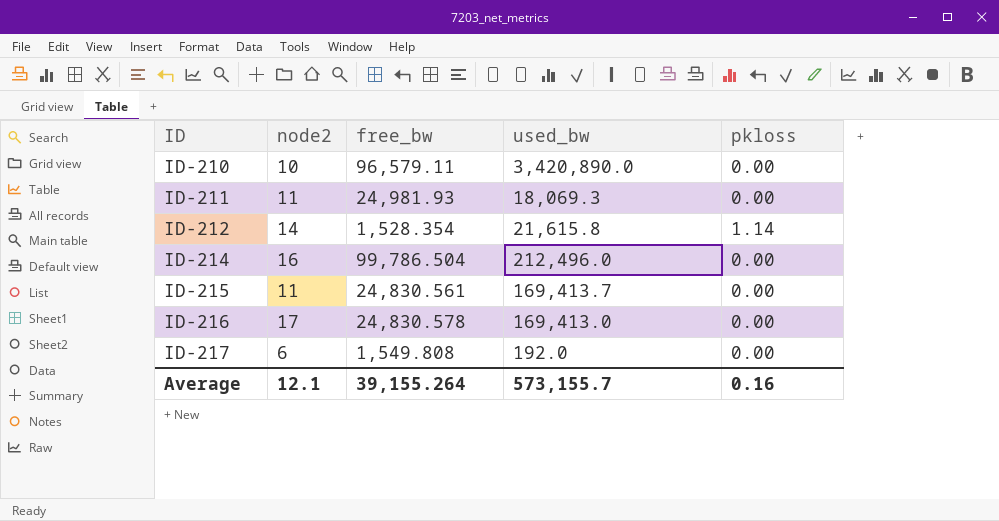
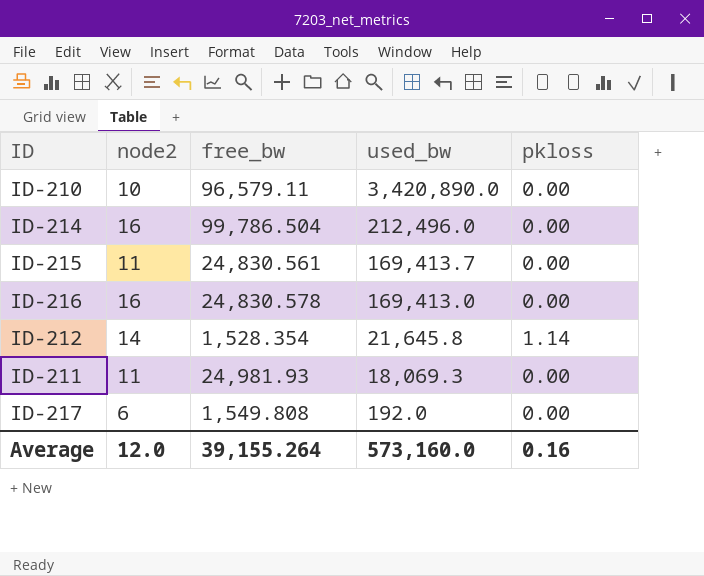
row order: ID ascending -> used_bw descending
ID-216 | node2: 17 -> 16
ID-212 | used_bw: 21,615.8 -> 21,645.8
Average | node2: 12.1 -> 12.0
Average | used_bw: 573,155.7 -> 573,160.0

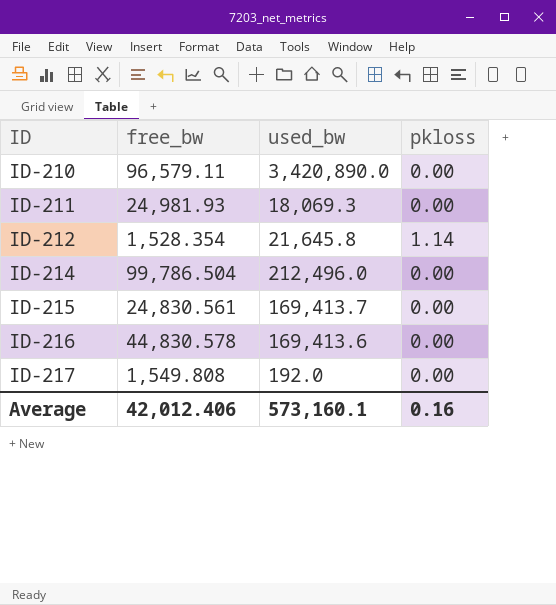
row order: used_bw descending -> ID ascending
column node2 | position: 2 -> none
ID-216 | free_bw: 24,830.578 -> 44,830.578
ID-216 | used_bw: 169,413.0 -> 169,413.6
Average | free_bw: 39,155.264 -> 42,012.406
Average | used_bw: 573,160.0 -> 573,160.1

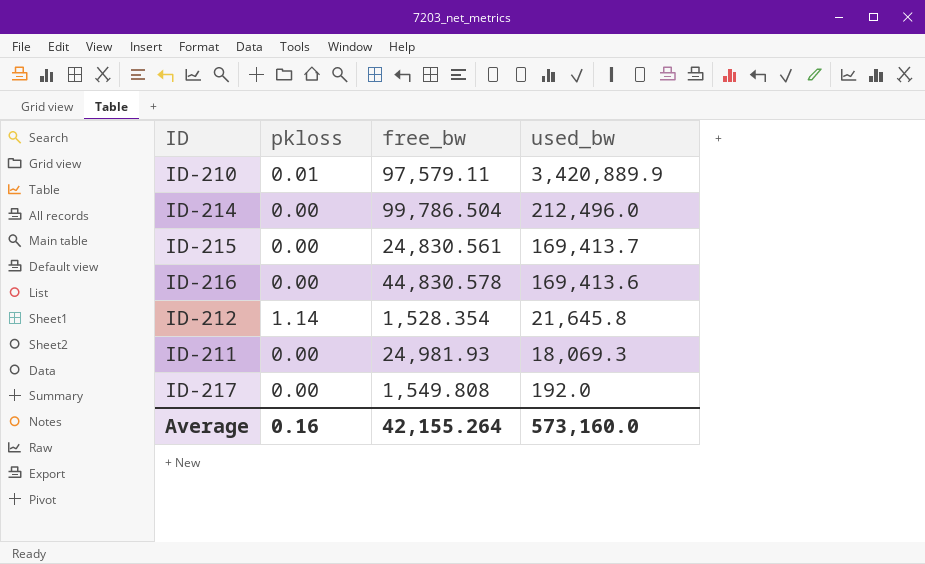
row order: ID ascending -> used_bw descending
column pkloss | position: 4 -> 2
ID-210 | pkloss: 0.00 -> 0.01
ID-210 | free_bw: 96,579.11 -> 97,579.11
ID-210 | used_bw: 3,420,890.0 -> 3,420,889.9
Average | free_bw: 42,012.406 -> 42,155.264
Average | used_bw: 573,160.1 -> 573,160.0

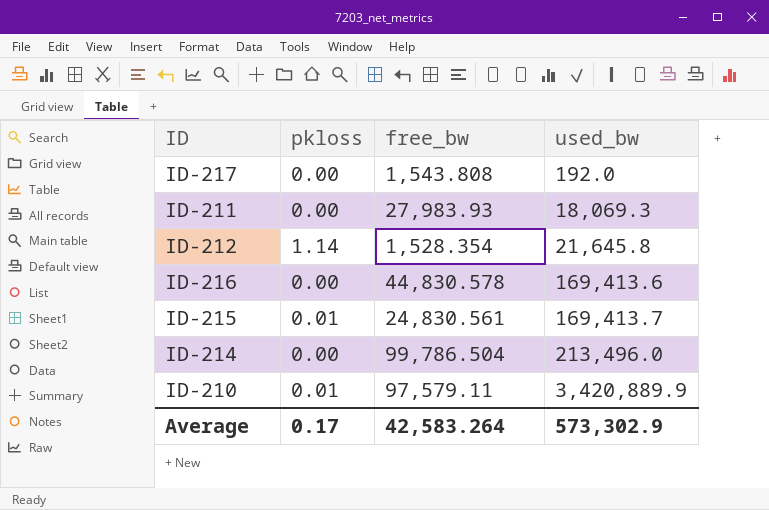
row order: used_bw descending -> used_bw ascending
ID-217 | free_bw: 1,549.808 -> 1,543.808
ID-211 | free_bw: 24,981.93 -> 27,983.93
ID-215 | pkloss: 0.00 -> 0.01
ID-214 | used_bw: 212,496.0 -> 213,496.0
Average | pkloss: 0.16 -> 0.17
Average | free_bw: 42,155.264 -> 42,583.264
Average | used_bw: 573,160.0 -> 573,302.9

